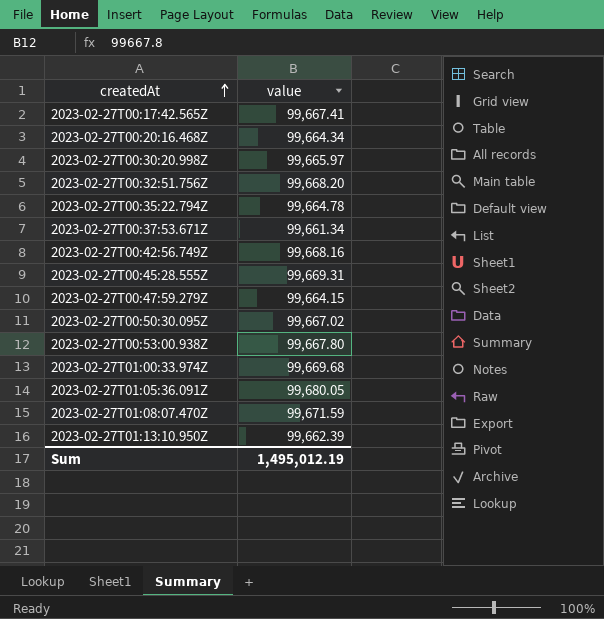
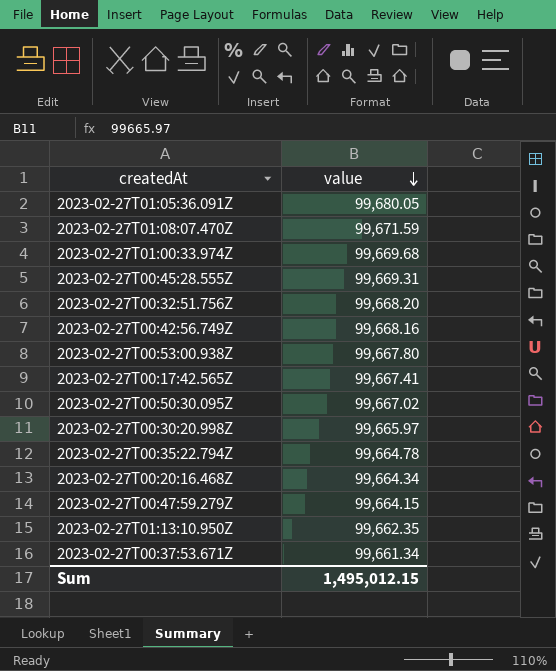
row order: createdAt ascending -> value descending
2023-02-27T01:13:10.950Z | value: 99,662.39 -> 99,662.35
Sum | value: 1,495,012.19 -> 1,495,012.15

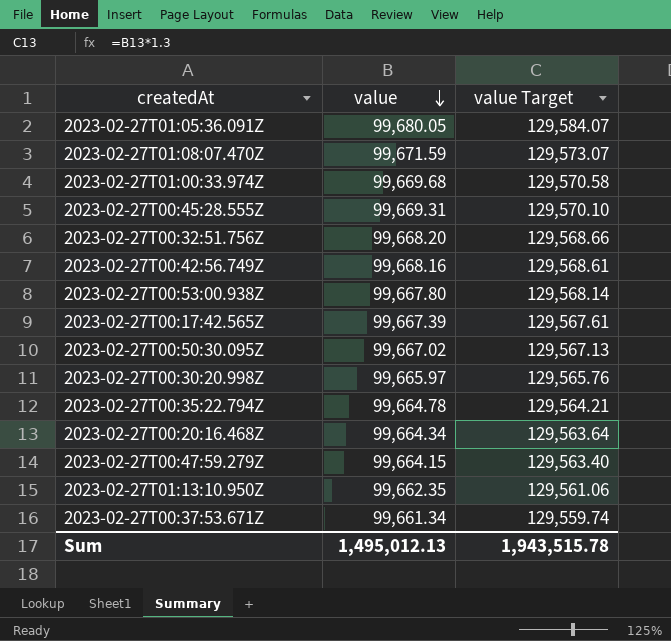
column value Target | formula: none -> [value] * 1.3
2023-02-27T00:17:42.565Z | value: 99,667.41 -> 99,667.39
Sum | value: 1,495,012.15 -> 1,495,012.13

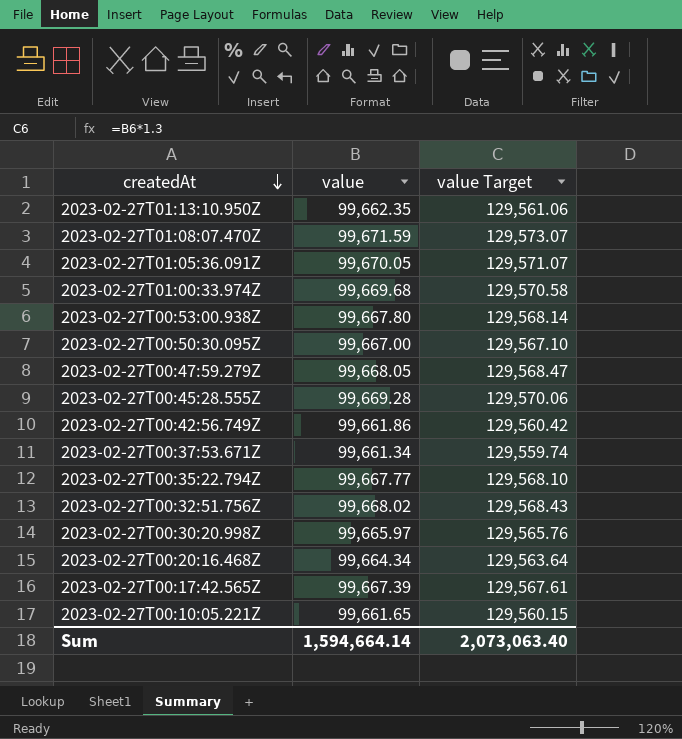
row order: value descending -> createdAt descending
2023-02-27T01:05:36.091Z | value: 99,680.05 -> 99,670.05
2023-02-27T01:05:36.091Z | value Target: 129,584.07 -> 129,571.07
2023-02-27T00:50:30.095Z | value: 99,667.02 -> 99,667.00
2023-02-27T00:50:30.095Z | value Target: 129,567.13 -> 129,567.10
2023-02-27T00:47:59.279Z | value: 99,664.15 -> 99,668.05
2023-02-27T00:47:59.279Z | value Target: 129,563.40 -> 129,568.47
2023-02-27T00:45:28.555Z | value: 99,669.31 -> 99,669.28
2023-02-27T00:45:28.555Z | value Target: 129,570.10 -> 129,570.06
2023-02-27T00:42:56.749Z | value: 99,668.16 -> 99,661.86
2023-02-27T00:42:56.749Z | value Target: 129,568.61 -> 129,560.42
2023-02-27T00:35:22.794Z | value: 99,664.78 -> 99,667.77
2023-02-27T00:35:22.794Z | value Target: 129,564.21 -> 129,568.10
2023-02-27T00:32:51.756Z | value: 99,668.20 -> 99,668.02
2023-02-27T00:32:51.756Z | value Target: 129,568.66 -> 129,568.43
row 2023-02-27T00:10:05.221Z: none -> 99,661.65 | 129,560.15
Sum | value: 1,495,012.13 -> 1,594,664.14
Sum | value Target: 1,943,515.78 -> 2,073,063.40

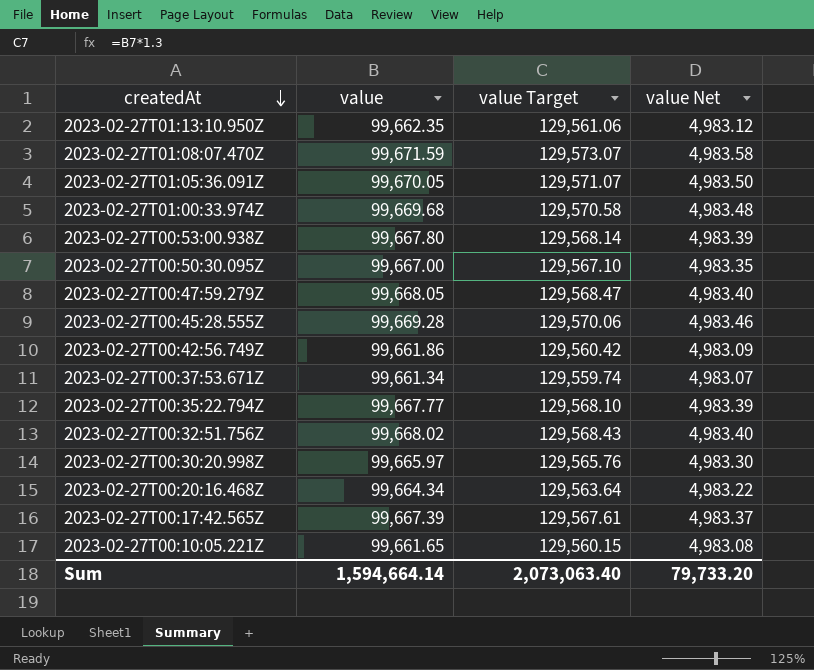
column value Net | formula: none -> [value] * 0.05

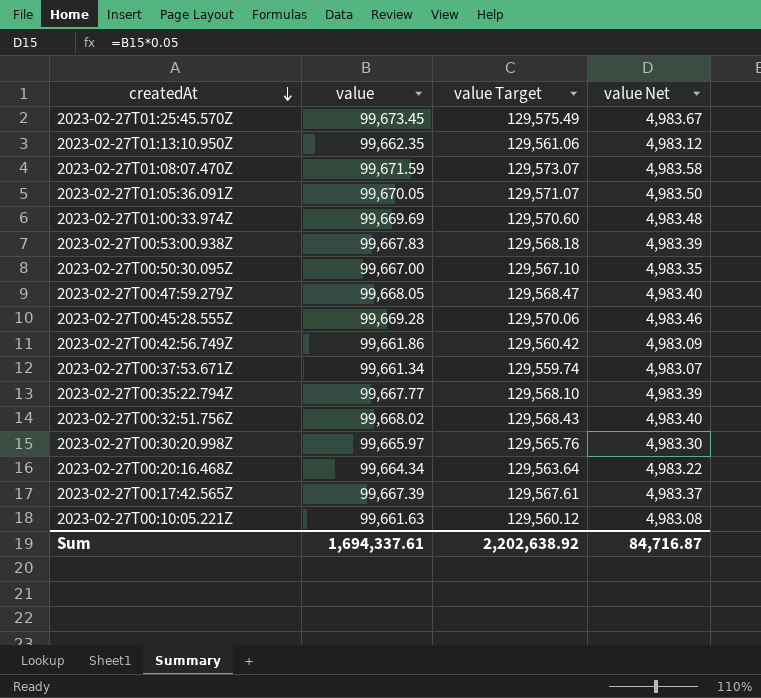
row 2023-02-27T01:25:45.570Z: none -> 99,673.45 | 129,575.49 | 4,983.67
2023-02-27T01:00:33.974Z | value: 99,669.68 -> 99,669.69
2023-02-27T01:00:33.974Z | value Target: 129,570.58 -> 129,570.60
2023-02-27T00:53:00.938Z | value: 99,667.80 -> 99,667.83
2023-02-27T00:53:00.938Z | value Target: 129,568.14 -> 129,568.18
2023-02-27T00:10:05.221Z | value: 99,661.65 -> 99,661.63
2023-02-27T00:10:05.221Z | value Target: 129,560.15 -> 129,560.12
Sum | value: 1,594,664.14 -> 1,694,337.61
Sum | value Target: 2,073,063.40 -> 2,202,638.92
Sum | value Net: 79,733.20 -> 84,716.87

